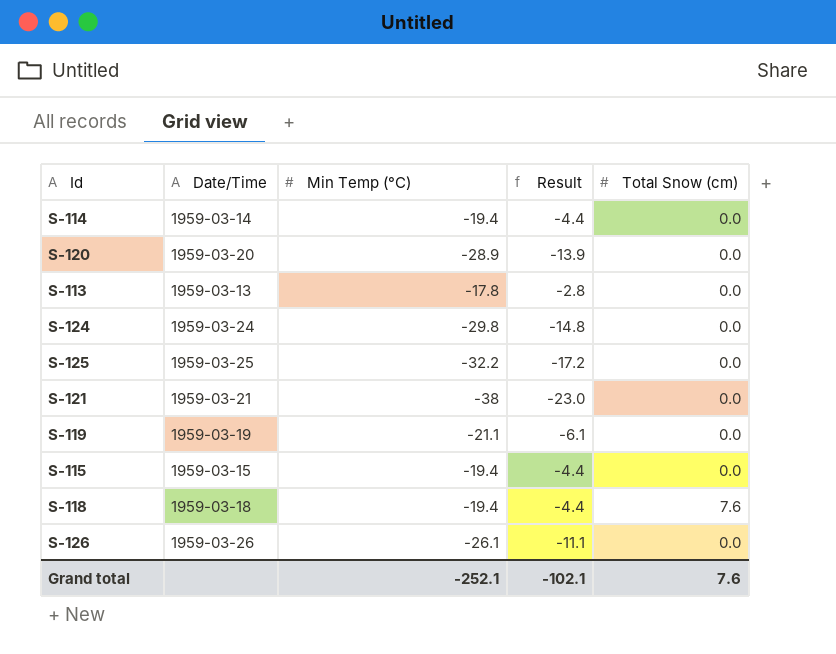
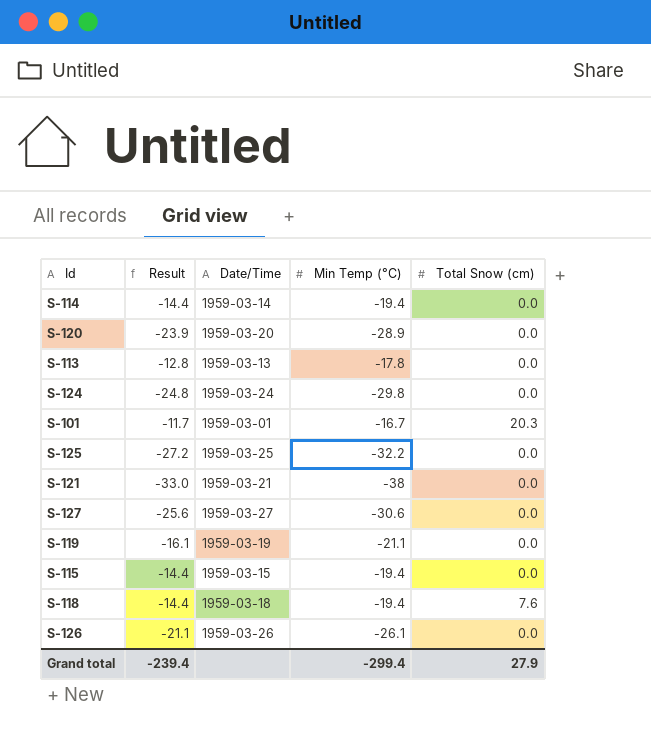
column Result | formula: [Min Temp (°C)] + 15 -> [Min Temp (°C)] + 5
column Result | position: 4 -> 2
row S-101: none -> -11.7 | 1959-03-01 | -16.7 | 20.3
row S-127: none -> -25.6 | 1959-03-27 | -30.6 | 0.0
Grand total | Result: -102.1 -> -239.4
Grand total | Min Temp (°C): -252.1 -> -299.4
Grand total | Total Snow (cm): 7.6 -> 27.9

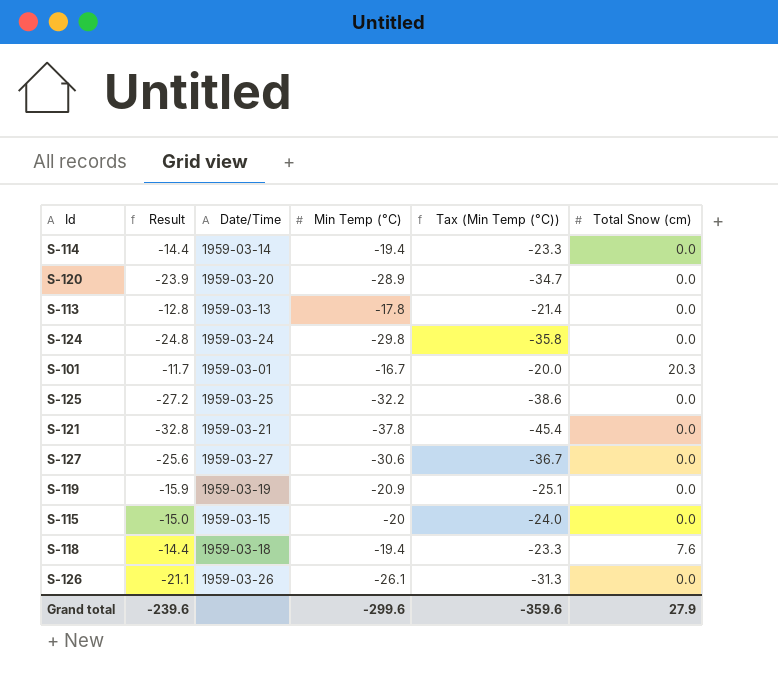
column Tax (Min Temp (°C)) | formula: none -> [Min Temp (°C)] * 1.2
S-121 | Result: -33.0 -> -32.8
S-121 | Min Temp (°C): -38 -> -37.8
S-119 | Result: -16.1 -> -15.9
S-119 | Min Temp (°C): -21.1 -> -20.9
S-115 | Result: -14.4 -> -15.0
S-115 | Min Temp (°C): -19.4 -> -20
Grand total | Result: -239.4 -> -239.6
Grand total | Min Temp (°C): -299.4 -> -299.6

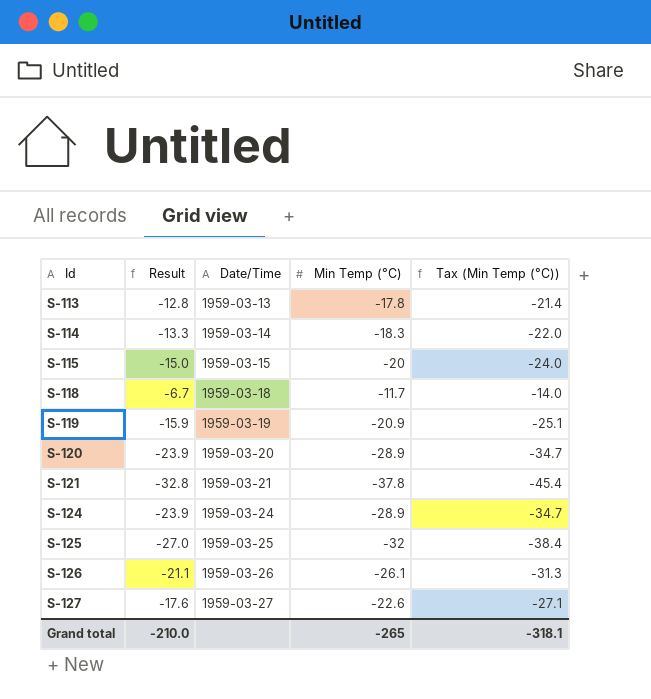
row order: none -> Id ascending
column Total Snow (cm) | position: 6 -> none
row S-101: -11.7 | 1959-03-01 | -16.7 | -20.0 | 20.3 -> none
S-114 | Result: -14.4 -> -13.3
S-114 | Min Temp (°C): -19.4 -> -18.3
S-114 | Tax (Min Temp (°C)): -23.3 -> -22.0
S-118 | Result: -14.4 -> -6.7
S-118 | Min Temp (°C): -19.4 -> -11.7
S-118 | Tax (Min Temp (°C)): -23.3 -> -14.0
S-124 | Result: -24.8 -> -23.9
S-124 | Min Temp (°C): -29.8 -> -28.9
S-124 | Tax (Min Temp (°C)): -35.8 -> -34.7
S-125 | Result: -27.2 -> -27.0
S-125 | Min Temp (°C): -32.2 -> -32
S-125 | Tax (Min Temp (°C)): -38.6 -> -38.4
S-127 | Result: -25.6 -> -17.6
S-127 | Min Temp (°C): -30.6 -> -22.6
S-127 | Tax (Min Temp (°C)): -36.7 -> -27.1
Grand total | Result: -239.6 -> -210.0
Grand total | Min Temp (°C): -299.6 -> -265
Grand total | Tax (Min Temp (°C)): -359.6 -> -318.1

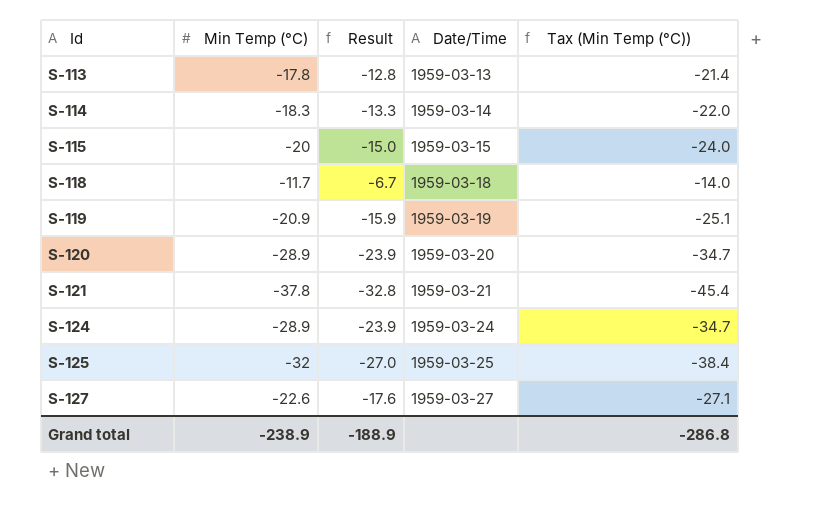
column Min Temp (°C) | position: 4 -> 2
row S-126: -21.1 | 1959-03-26 | -26.1 | -31.3 -> none
Grand total | Min Temp (°C): -265 -> -238.9
Grand total | Result: -210.0 -> -188.9
Grand total | Tax (Min Temp (°C)): -318.1 -> -286.8

